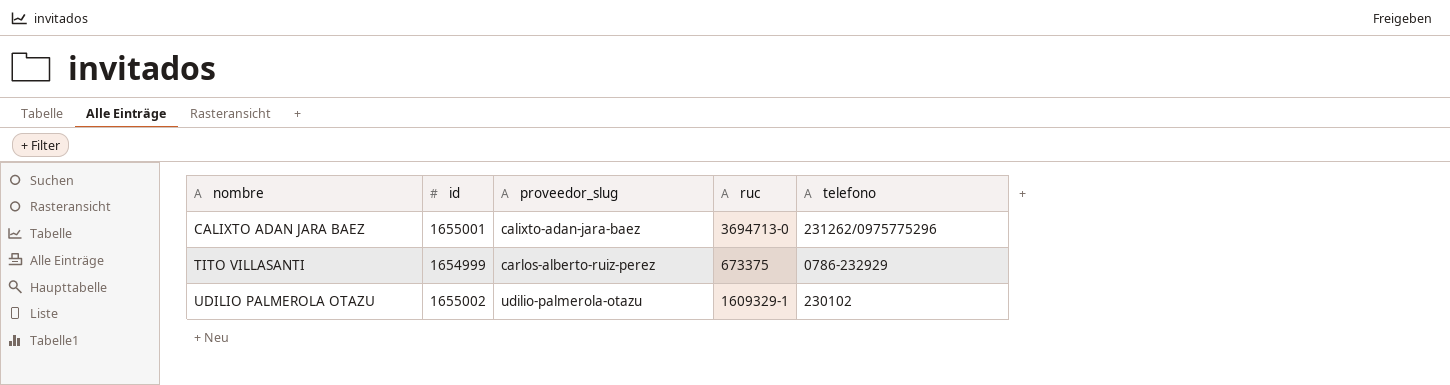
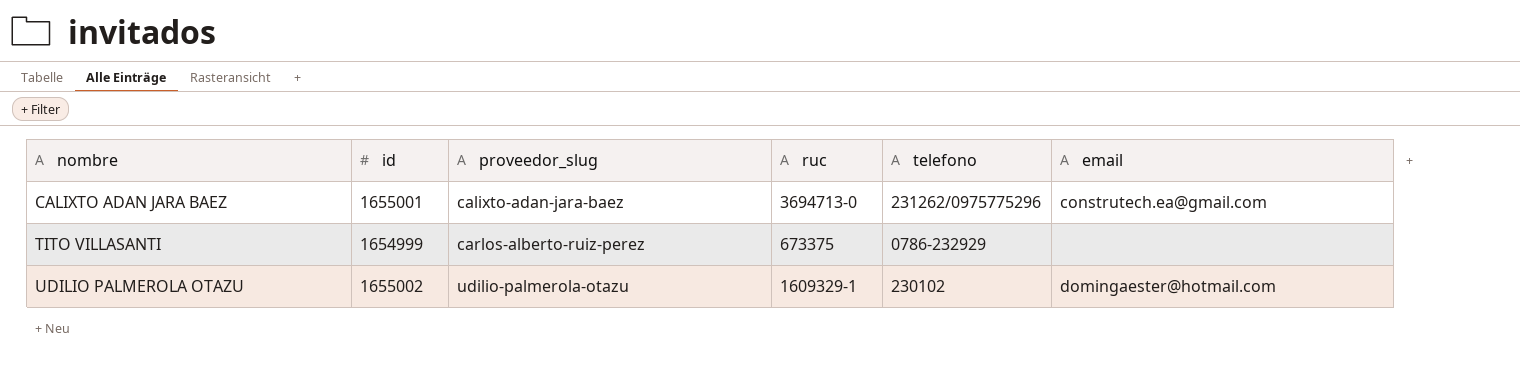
column email | position: none -> 6

